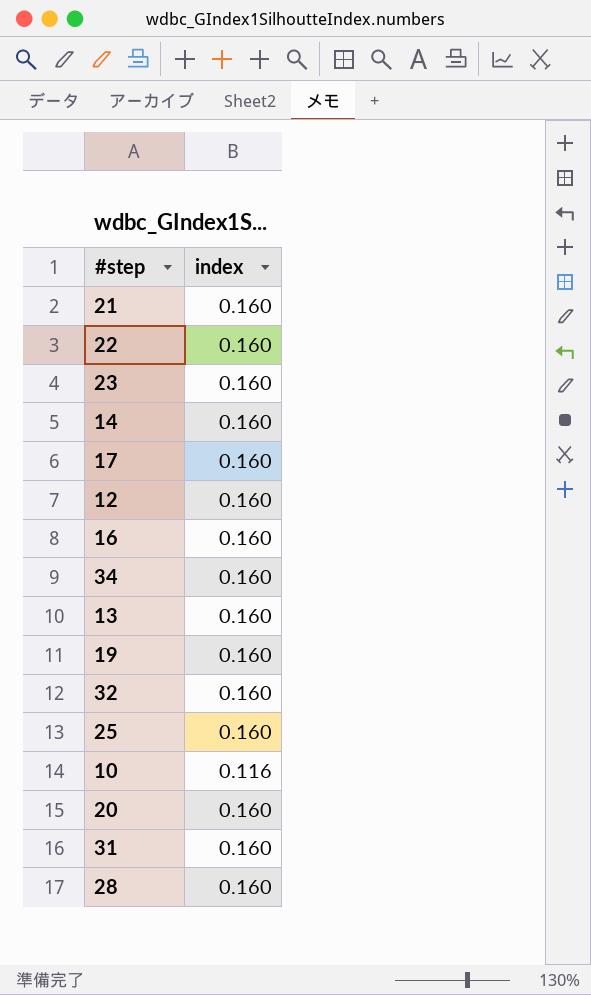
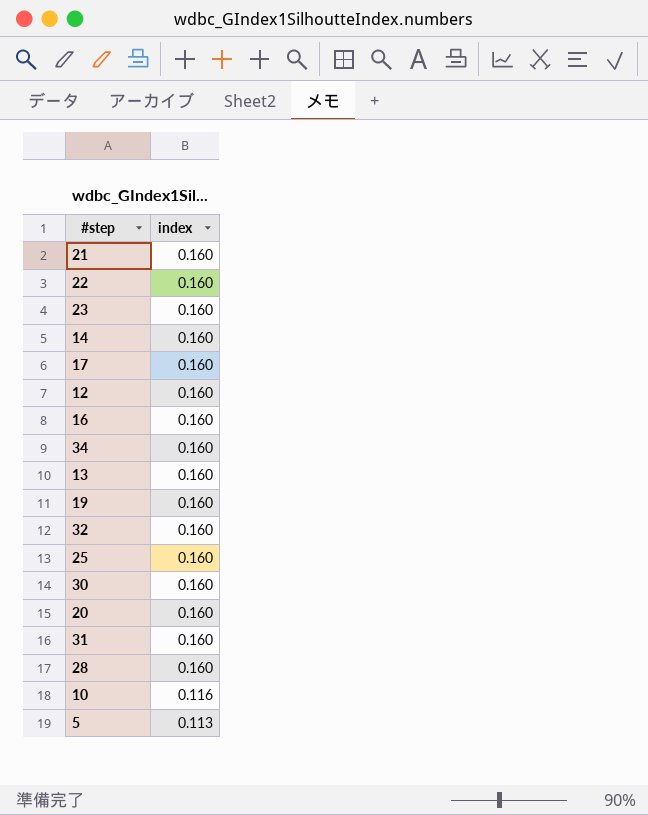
row order: none -> index descending
row 30: none -> 0.160
row 5: none -> 0.113

